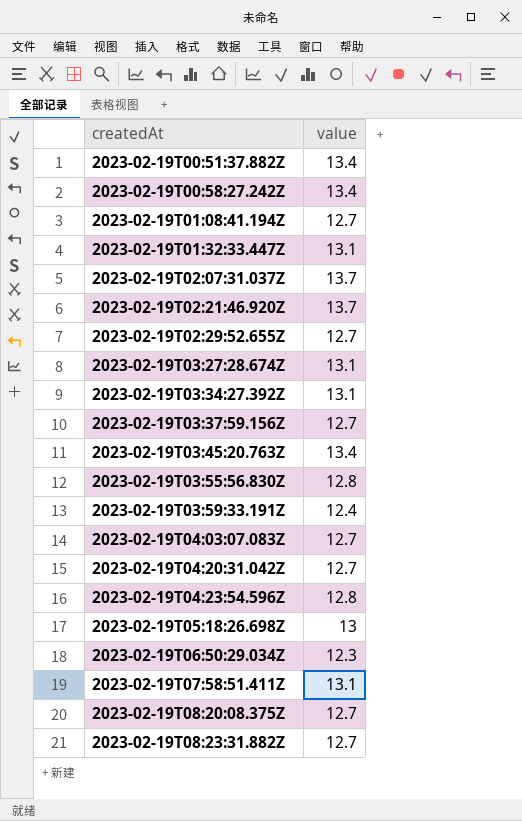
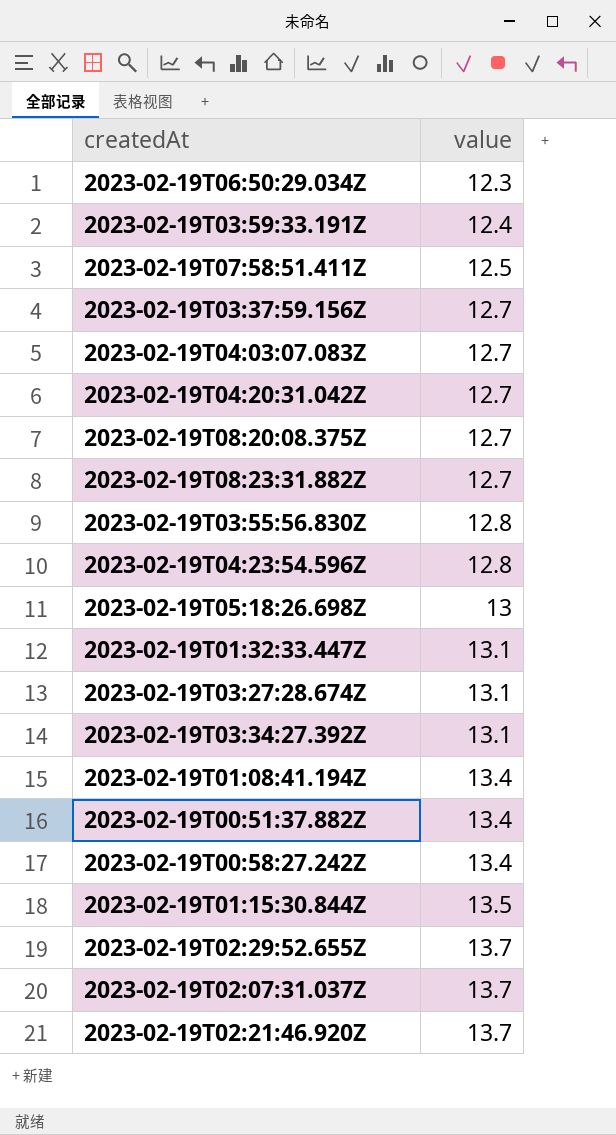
row order: createdAt ascending -> value ascending
row 2023-02-19T03:45:20.763Z: 13.4 -> none
2023-02-19T07:58:51.411Z | value: 13.1 -> 12.5
2023-02-19T01:08:41.194Z | value: 12.7 -> 13.4
row 2023-02-19T01:15:30.844Z: none -> 13.5
2023-02-19T02:29:52.655Z | value: 12.7 -> 13.7

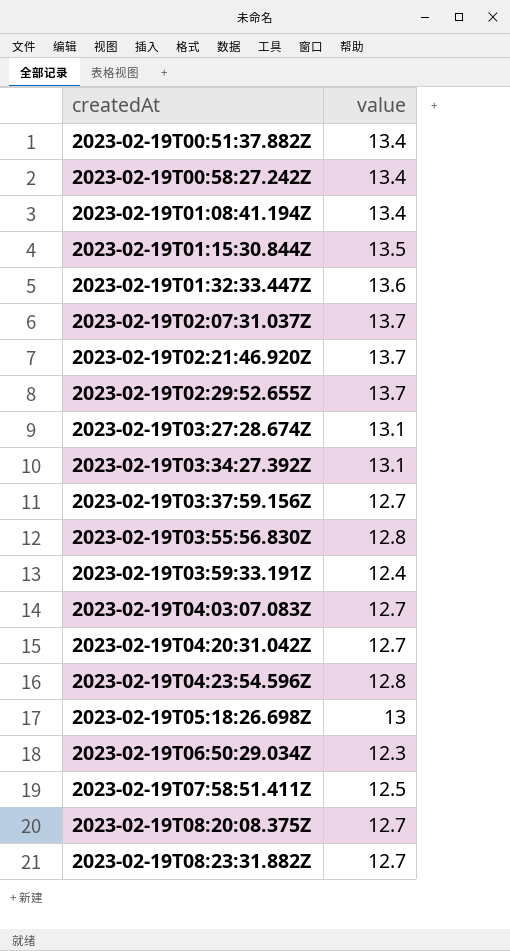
row order: value ascending -> createdAt ascending
2023-02-19T01:32:33.447Z | value: 13.1 -> 13.6

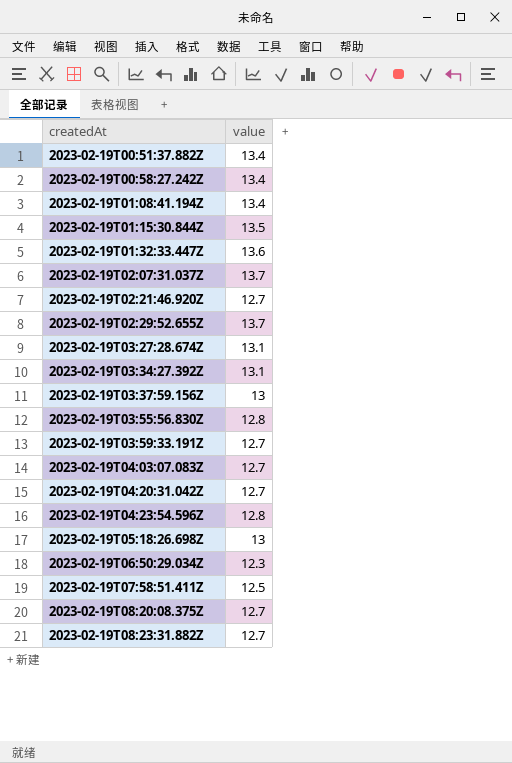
2023-02-19T02:21:46.920Z | value: 13.7 -> 12.7
2023-02-19T03:37:59.156Z | value: 12.7 -> 13
2023-02-19T03:59:33.191Z | value: 12.4 -> 12.7

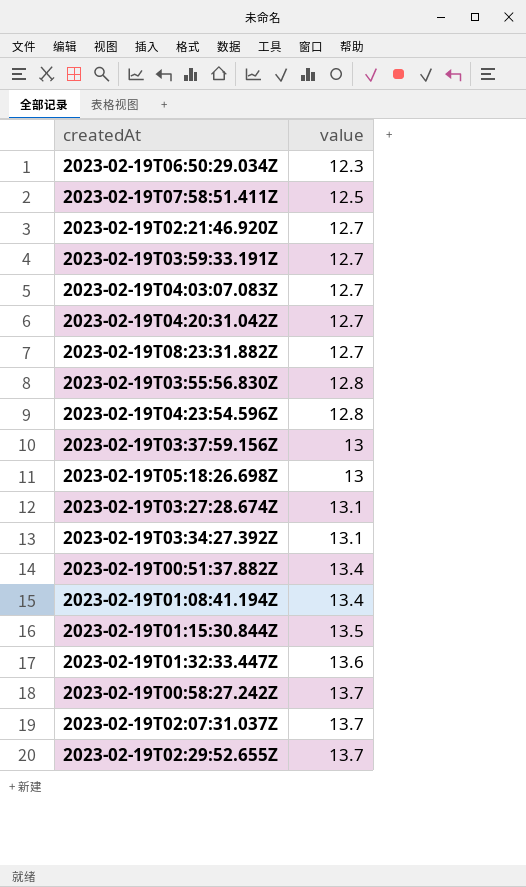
row order: createdAt ascending -> value ascending
row 2023-02-19T08:20:08.375Z: 12.7 -> none
2023-02-19T00:58:27.242Z | value: 13.4 -> 13.7

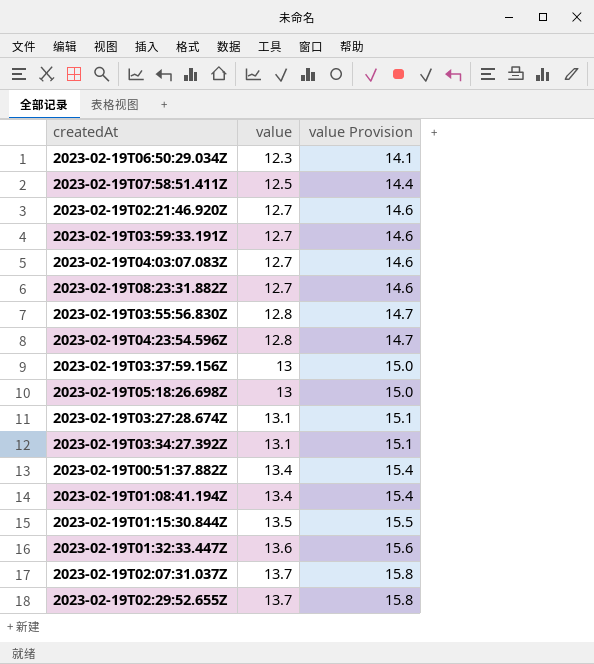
column value Provision | formula: none -> [value] * 1.15
row 2023-02-19T04:20:31.042Z: 12.7 -> none
row 2023-02-19T00:58:27.242Z: 13.7 -> none

